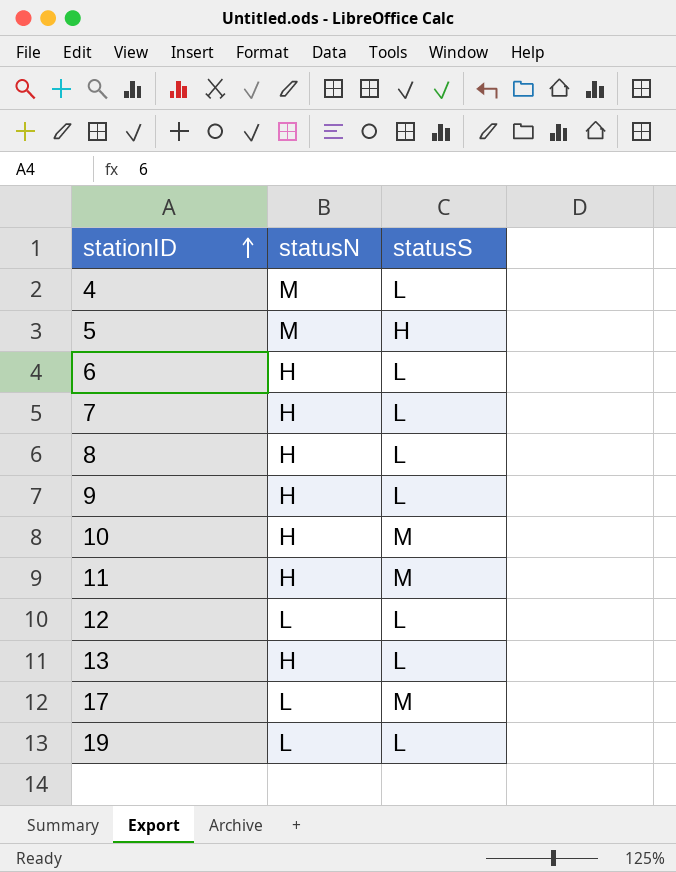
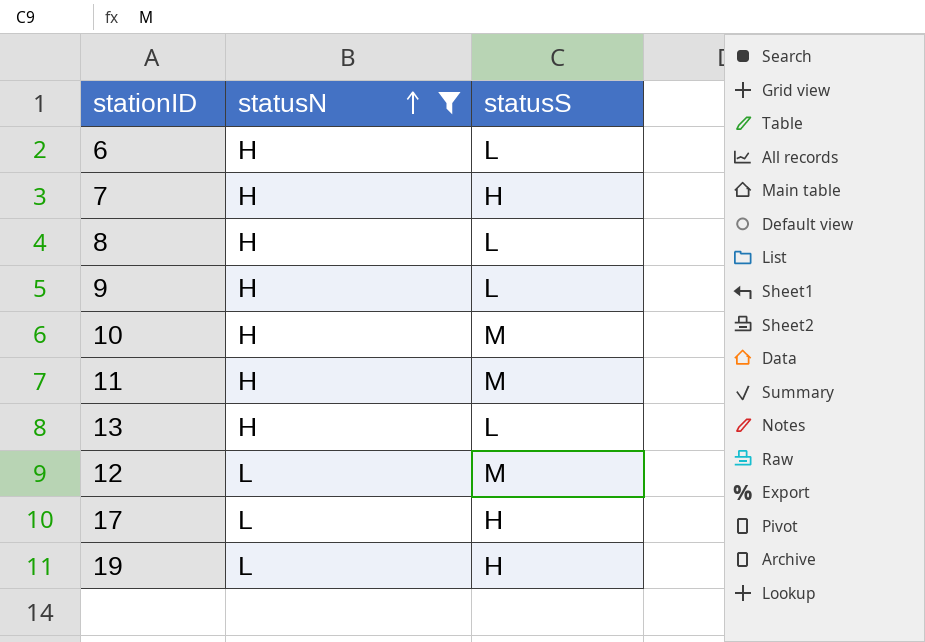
filter: none -> statusN != M
row order: stationID ascending -> statusN ascending
7 | statusS: L -> H
12 | statusS: L -> M
17 | statusS: M -> H
19 | statusS: L -> H

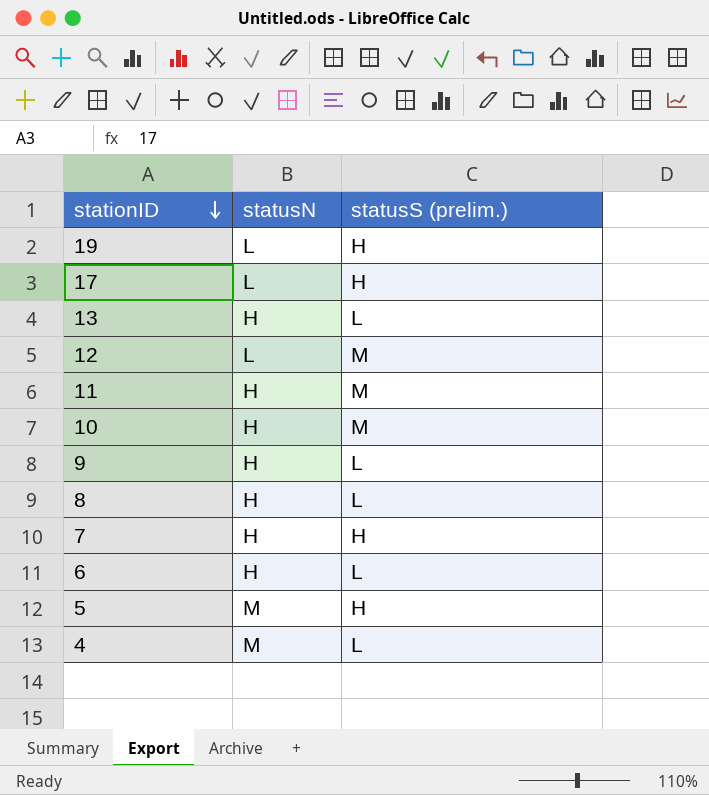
filter: statusN != M -> none
row order: statusN ascending -> stationID descending
column name: statusS -> statusS (prelim.)

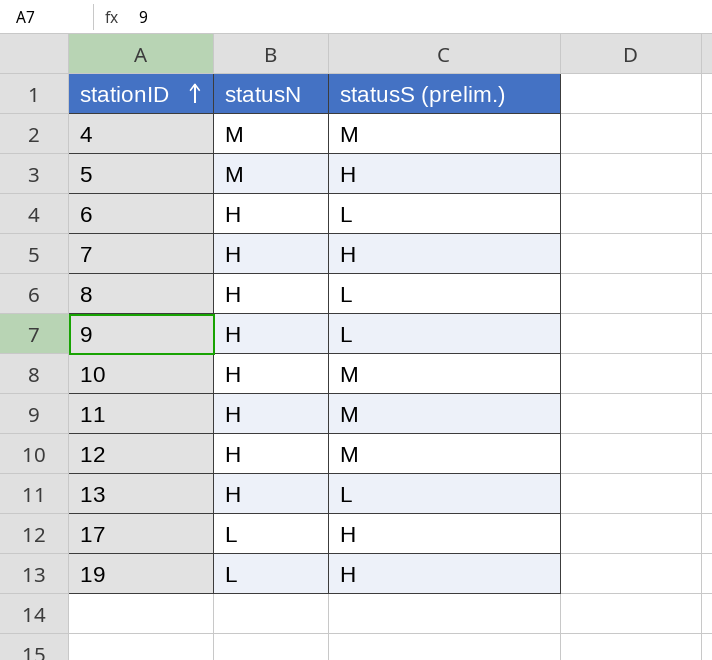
row order: stationID descending -> stationID ascending
4 | statusS (prelim.): L -> M
12 | statusN: L -> H

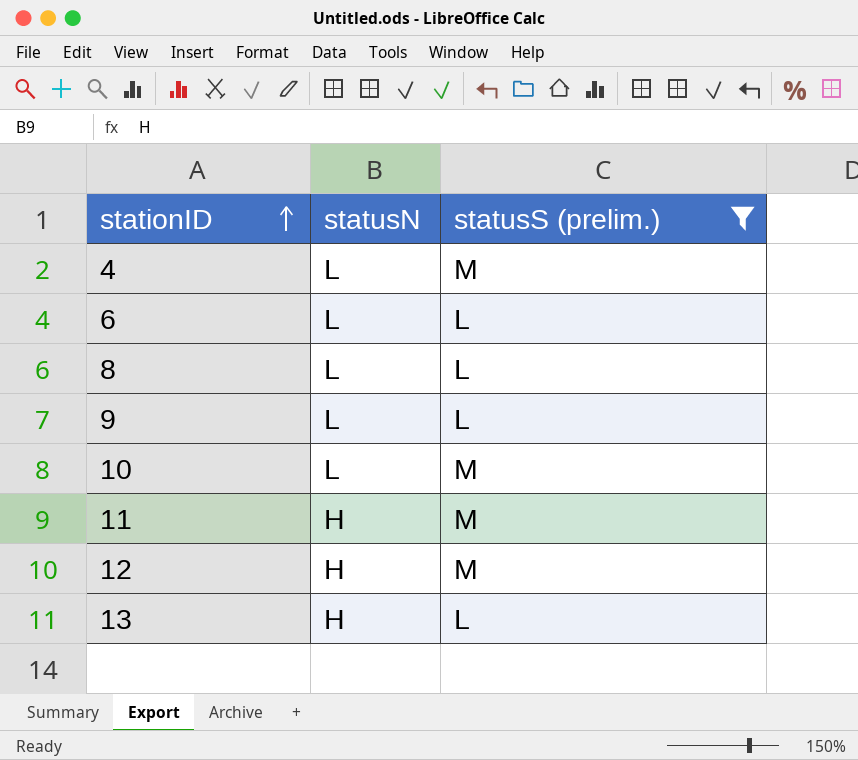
filter: none -> statusS (prelim.) != H
4 | statusN: M -> L
6 | statusN: H -> L
8 | statusN: H -> L
9 | statusN: H -> L
10 | statusN: H -> L

